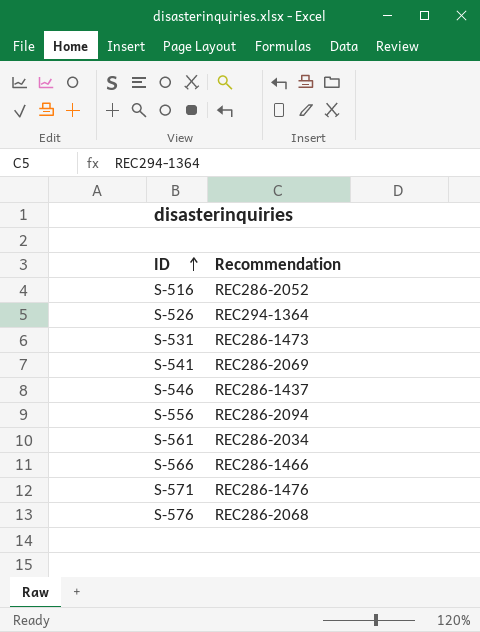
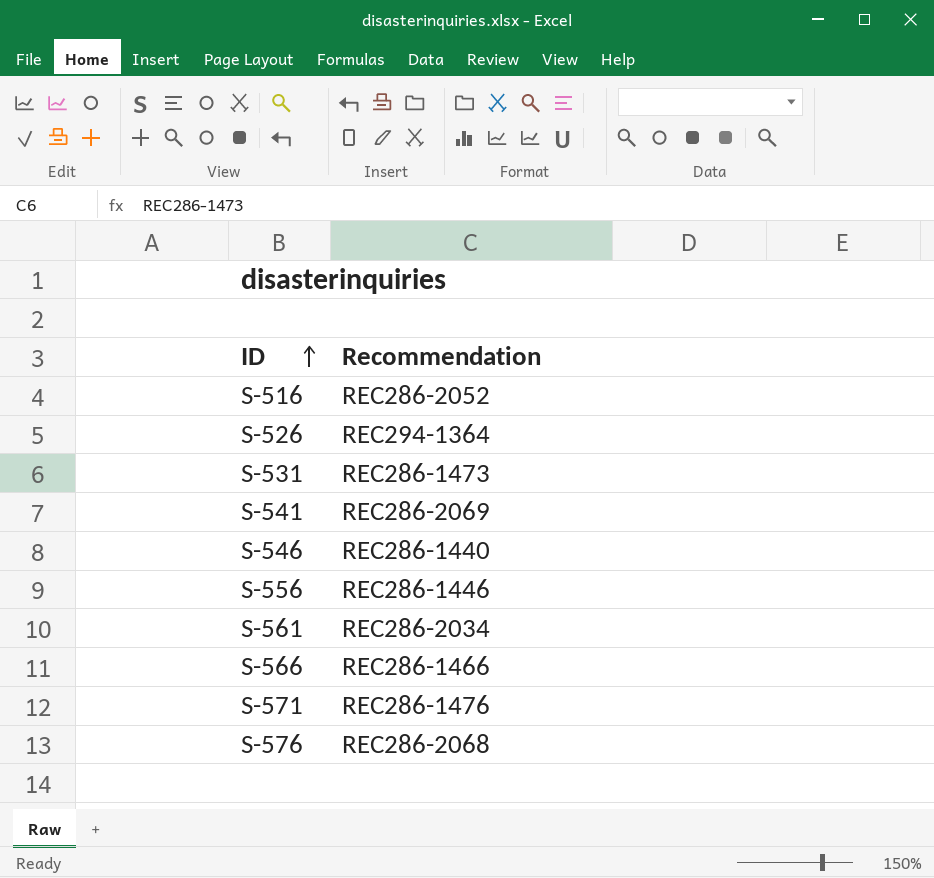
S-546 | Recommendation: REC286-1437 -> REC286-1440
S-556 | Recommendation: REC286-2094 -> REC286-1446

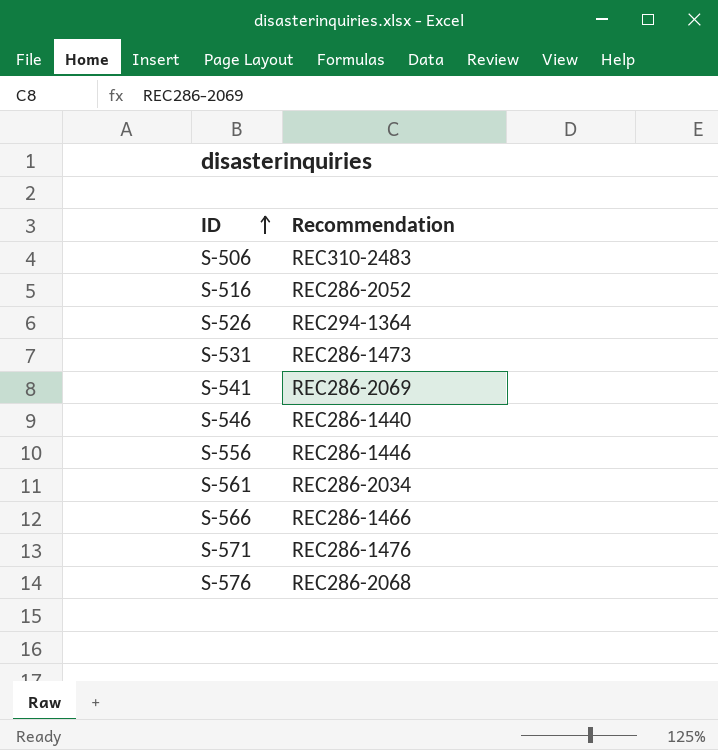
row S-506: none -> REC310-2483

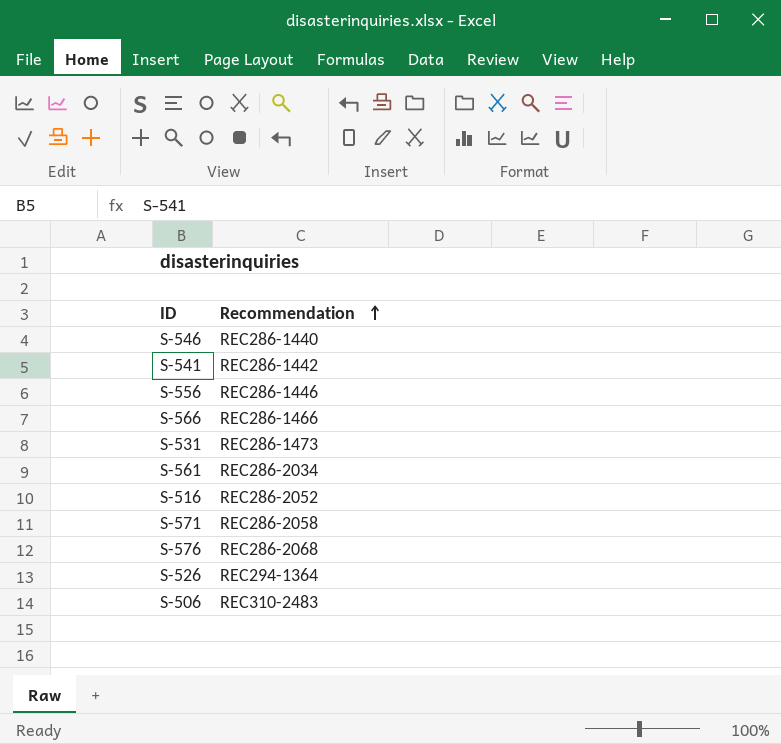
row order: ID ascending -> Recommendation ascending
S-541 | Recommendation: REC286-2069 -> REC286-1442
S-571 | Recommendation: REC286-1476 -> REC286-2058

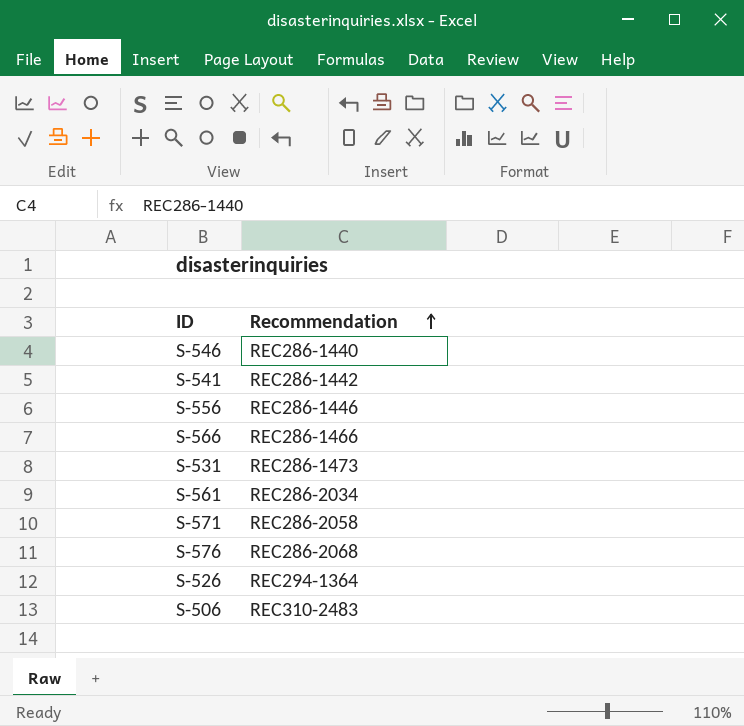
row S-516: REC286-2052 -> none

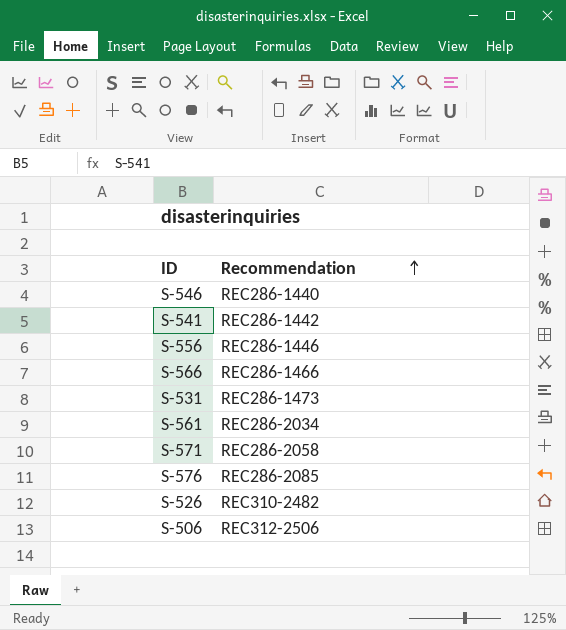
S-576 | Recommendation: REC286-2068 -> REC286-2085
S-526 | Recommendation: REC294-1364 -> REC310-2482
S-506 | Recommendation: REC310-2483 -> REC312-2506

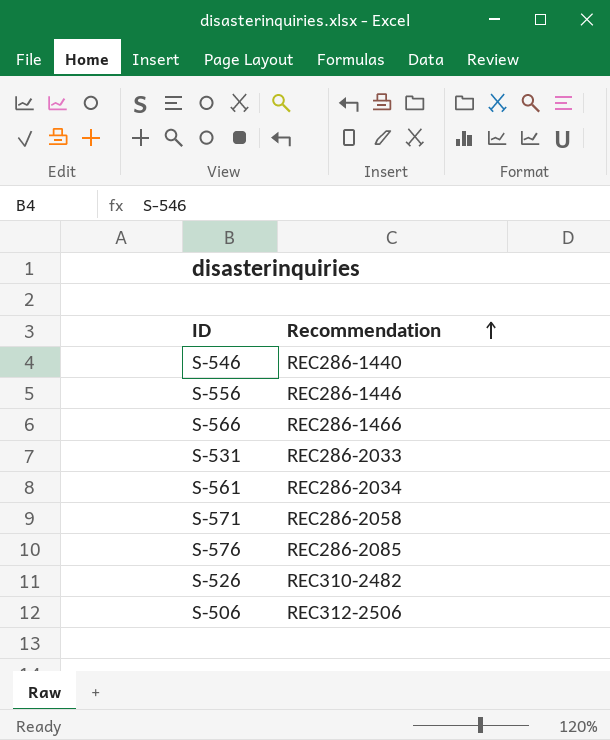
row S-541: REC286-1442 -> none
S-531 | Recommendation: REC286-1473 -> REC286-2033

